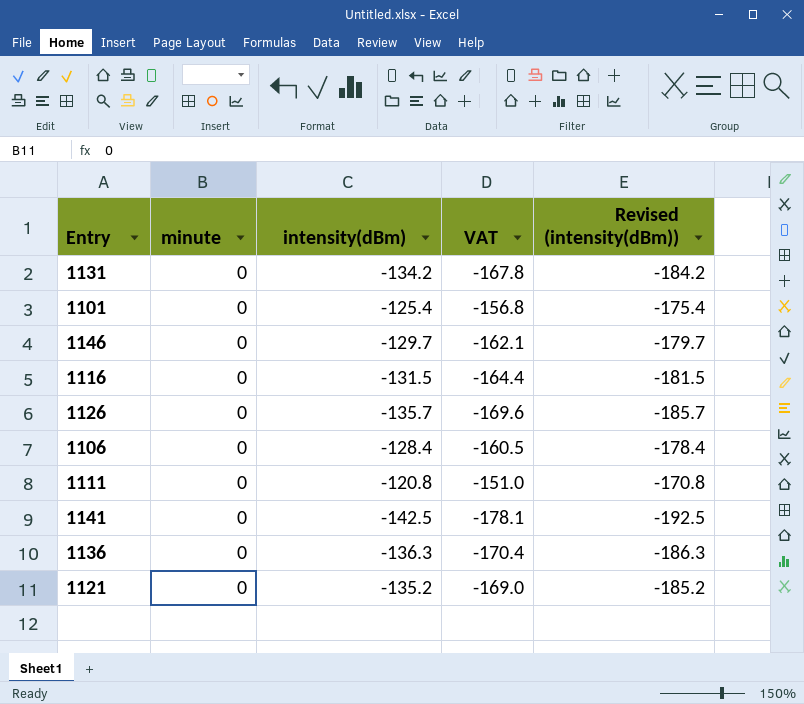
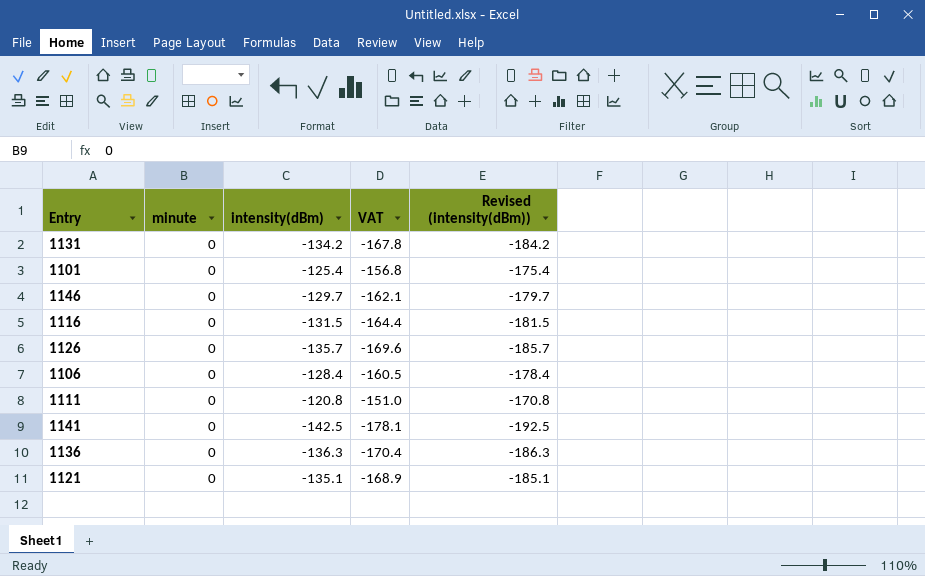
1121 | intensity(dBm): -135.2 -> -135.1
1121 | VAT: -169.0 -> -168.9
1121 | Revised (intensity(dBm)): -185.2 -> -185.1

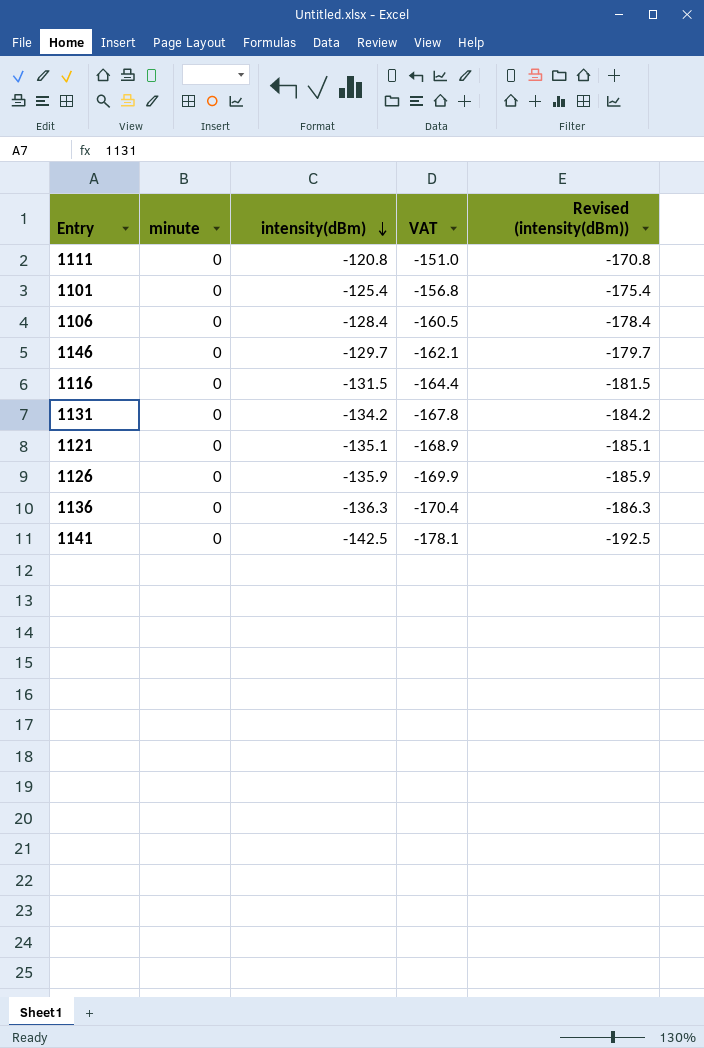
row order: none -> intensity(dBm) descending
1126 | intensity(dBm): -135.7 -> -135.9
1126 | VAT: -169.6 -> -169.9
1126 | Revised (intensity(dBm)): -185.7 -> -185.9

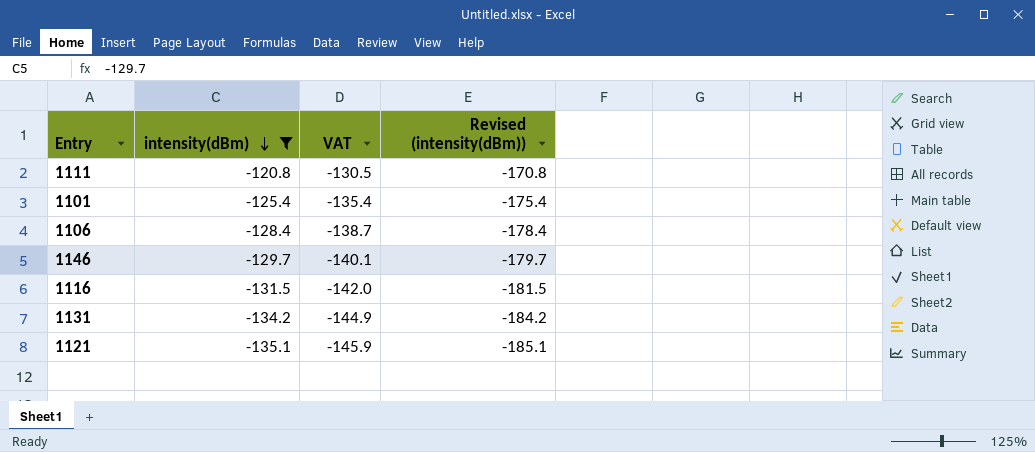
filter: none -> intensity(dBm) >= -135.1
column minute | position: 2 -> none
column VAT | formula: [intensity(dBm)] * 1.25 -> [intensity(dBm)] * 1.08

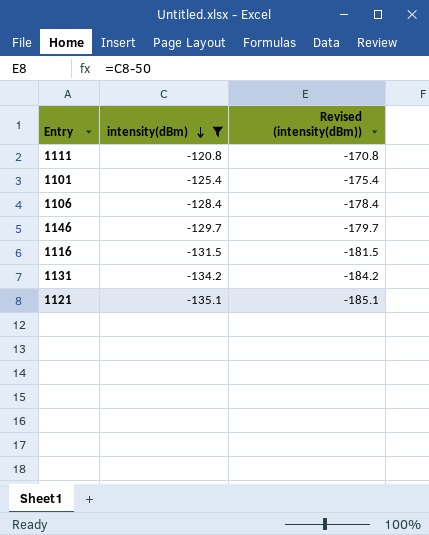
column VAT | formula: [intensity(dBm)] * 1.08 -> none

